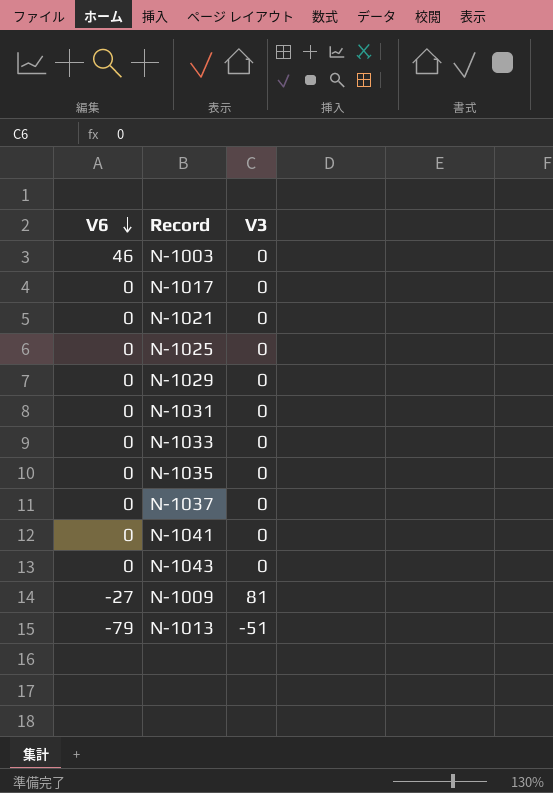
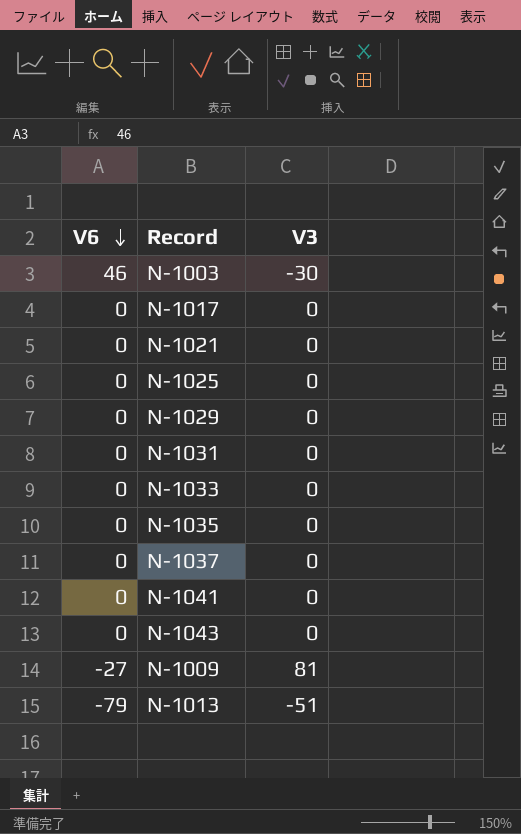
N-1003 | V3: 0 -> -30

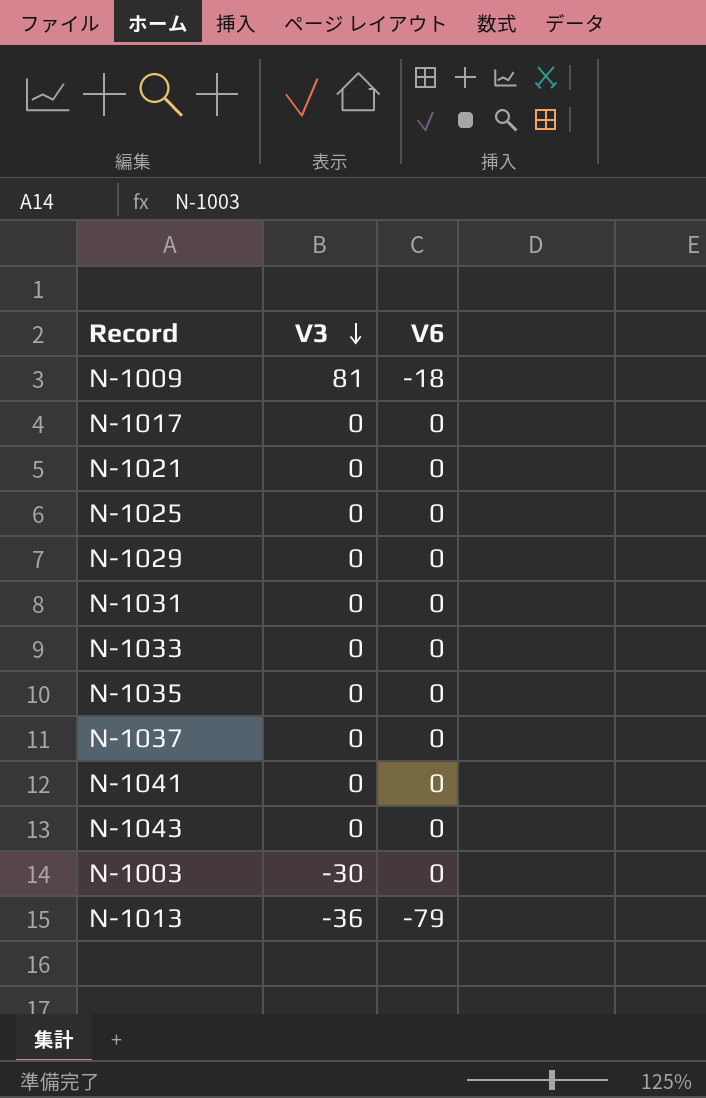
row order: V6 descending -> V3 descending
column V6 | position: 1 -> 3
N-1009 | V6: -27 -> -18
N-1003 | V6: 46 -> 0
N-1013 | V3: -51 -> -36

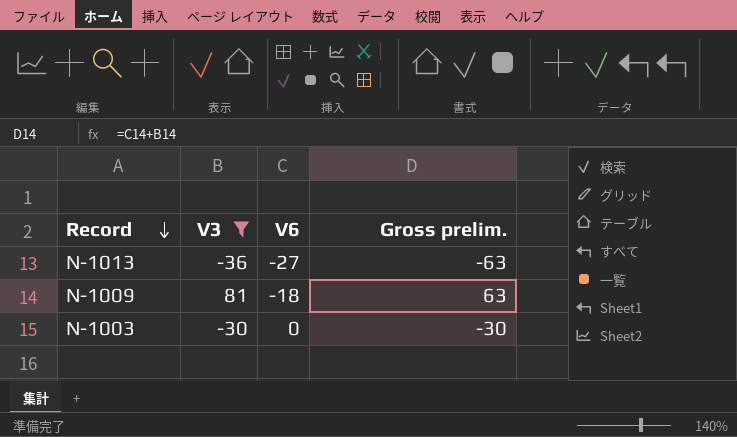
filter: none -> V3 != 0
row order: V3 descending -> Record descending
column Gross prelim. | formula: none -> [V3] + [V6]
N-1013 | V6: -79 -> -27

